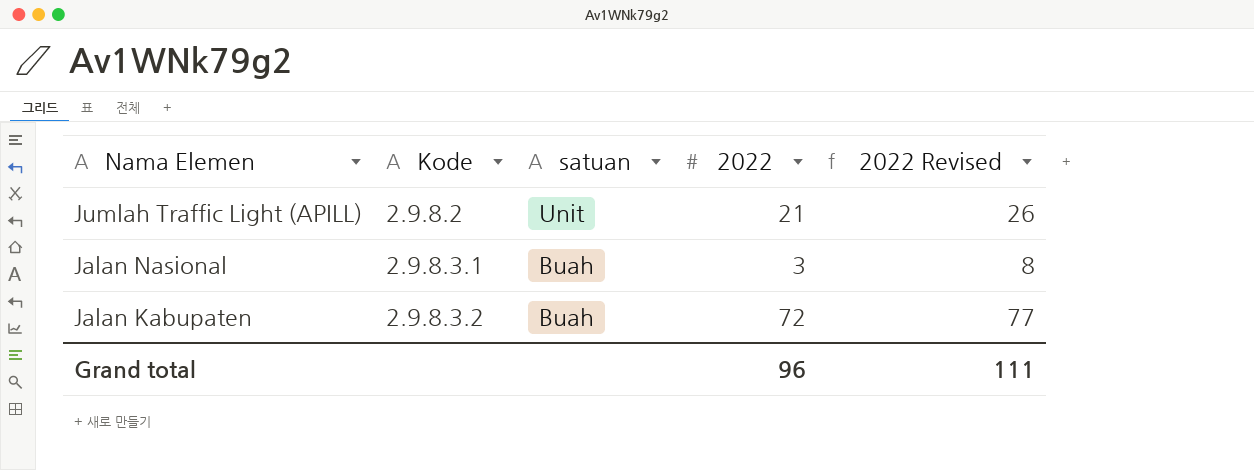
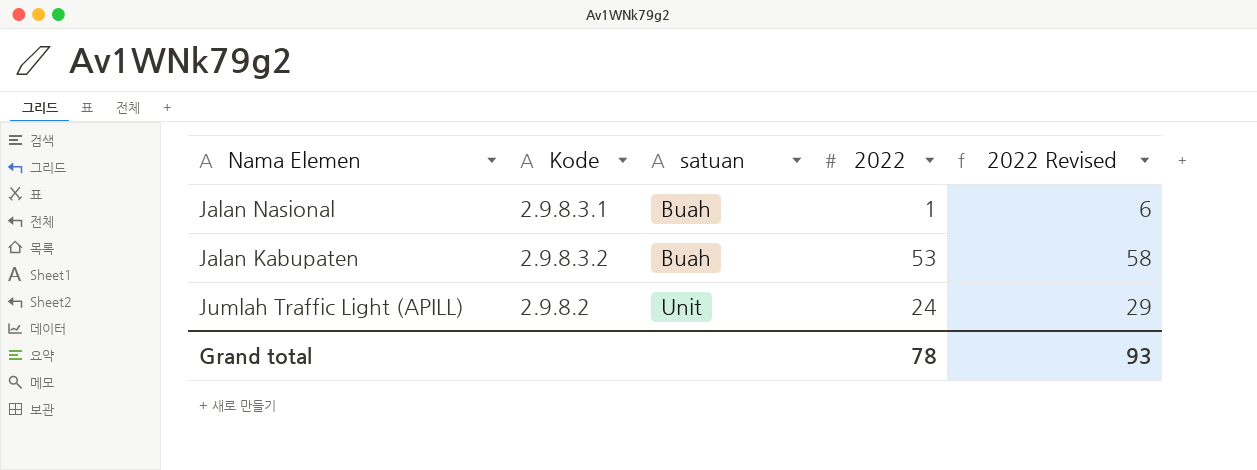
row order: Nama Elemen descending -> satuan ascending
Jalan Nasional | 2022: 3 -> 1
Jalan Nasional | 2022 Revised: 8 -> 6
Jalan Kabupaten | 2022: 72 -> 53
Jalan Kabupaten | 2022 Revised: 77 -> 58
Jumlah Traffic Light (APILL) | 2022: 21 -> 24
Jumlah Traffic Light (APILL) | 2022 Revised: 26 -> 29
Grand total | 2022: 96 -> 78
Grand total | 2022 Revised: 111 -> 93

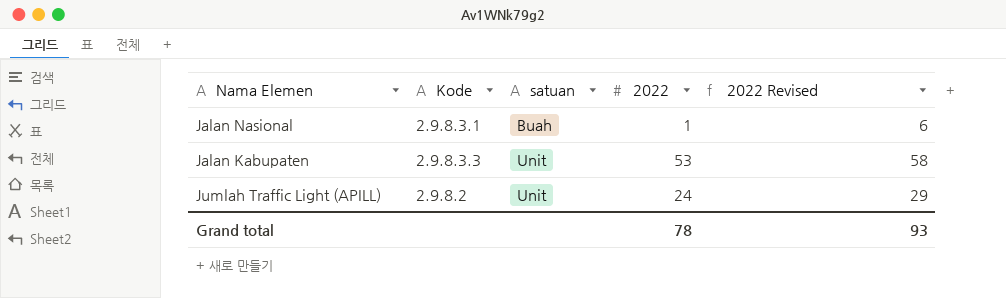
Jalan Kabupaten | Kode: 2.9.8.3.2 -> 2.9.8.3.3
Jalan Kabupaten | satuan: Buah -> Unit

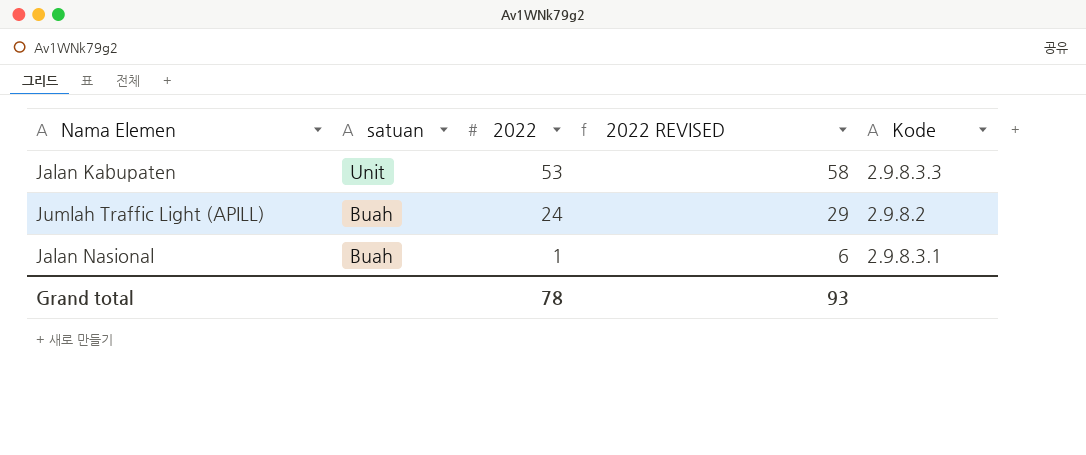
row order: satuan ascending -> satuan descending
column name: 2022 Revised -> 2022 REVISED
column Kode | position: 2 -> 5
Jumlah Traffic Light (APILL) | satuan: Unit -> Buah

